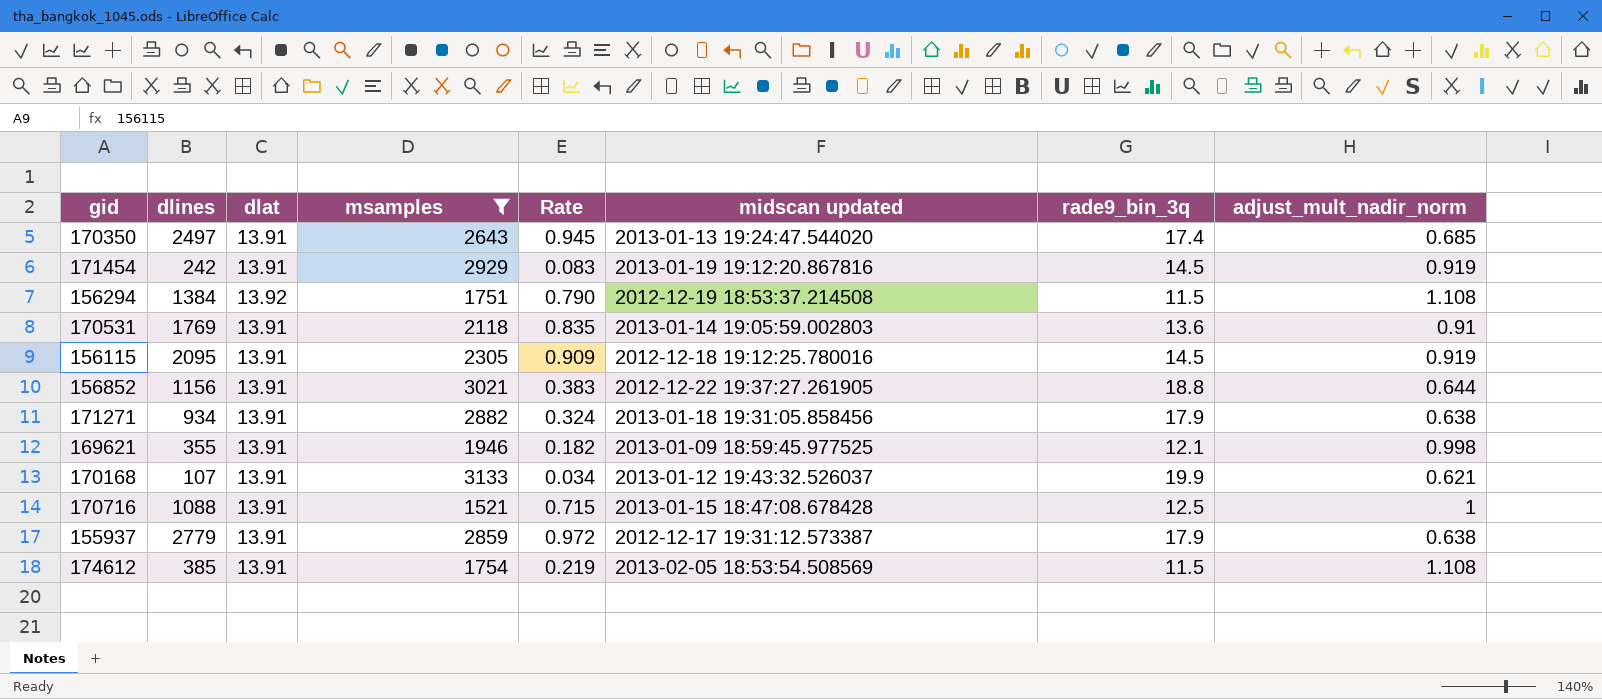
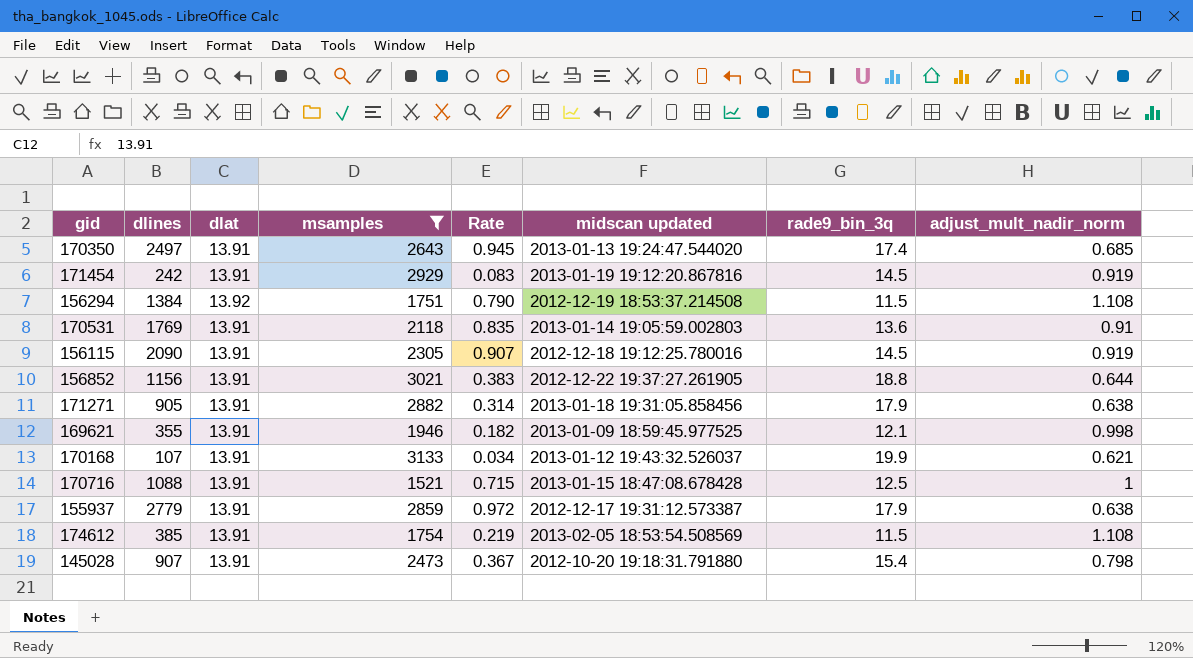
156115 | dlines: 2095 -> 2090
156115 | Rate: 0.909 -> 0.907
171271 | dlines: 934 -> 905
171271 | Rate: 0.324 -> 0.314
row 145028: none -> 907 | 13.91 | 2473 | 0.367 | 2012-10-20 19:18:31.791880 | 15.4 | 0.798

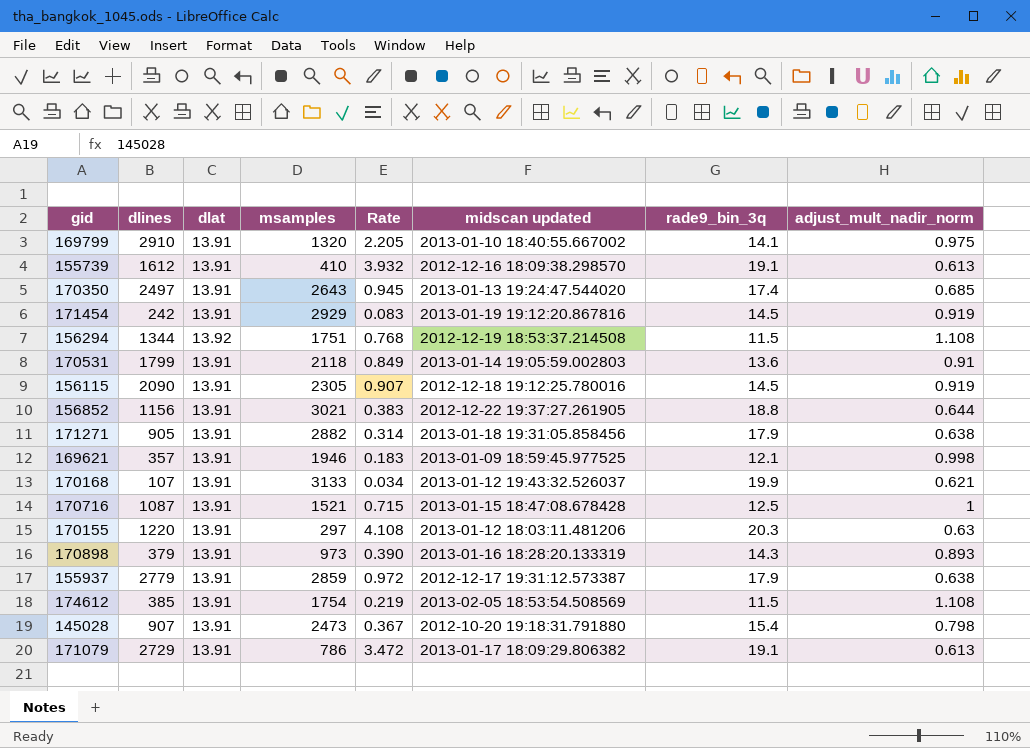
filter: msamples >= 1521 -> none
156294 | dlines: 1384 -> 1344
156294 | Rate: 0.790 -> 0.768
170531 | dlines: 1769 -> 1799
170531 | Rate: 0.835 -> 0.849
169621 | dlines: 355 -> 357
169621 | Rate: 0.182 -> 0.183
170716 | dlines: 1088 -> 1087

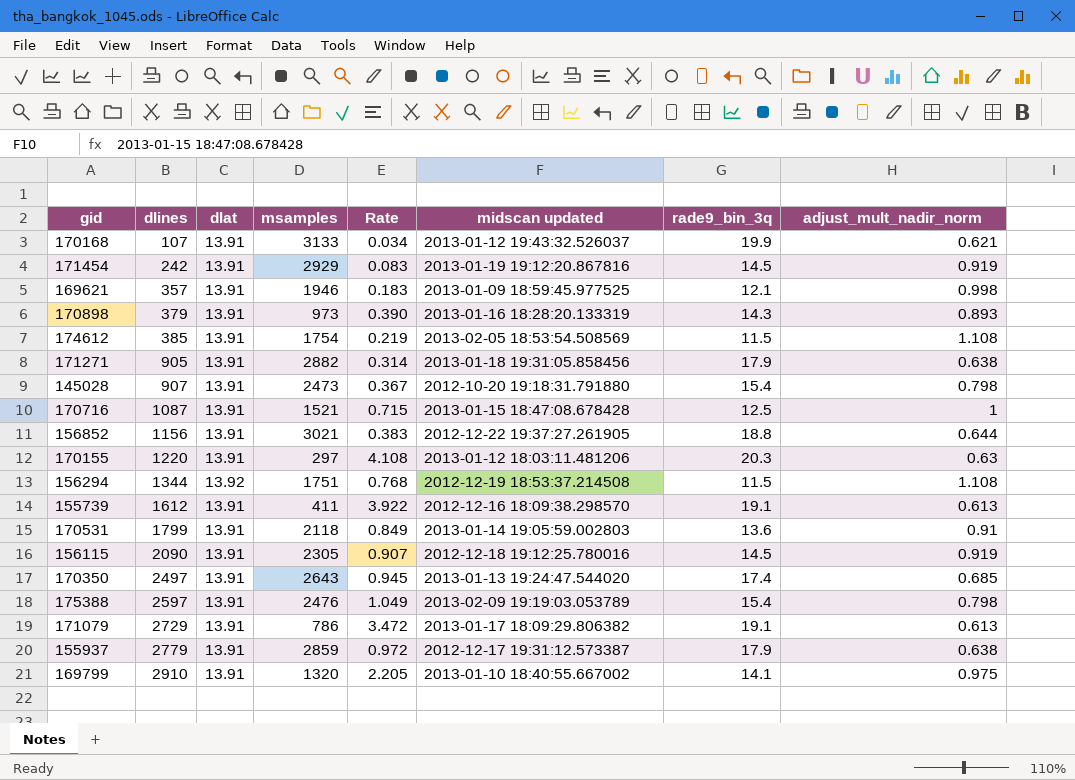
row order: none -> dlines ascending
155739 | msamples: 410 -> 411
155739 | Rate: 3.932 -> 3.922
row 175388: none -> 2597 | 13.91 | 2476 | 1.049 | 2013-02-09 19:19:03.053789 | 15.4 | 0.798

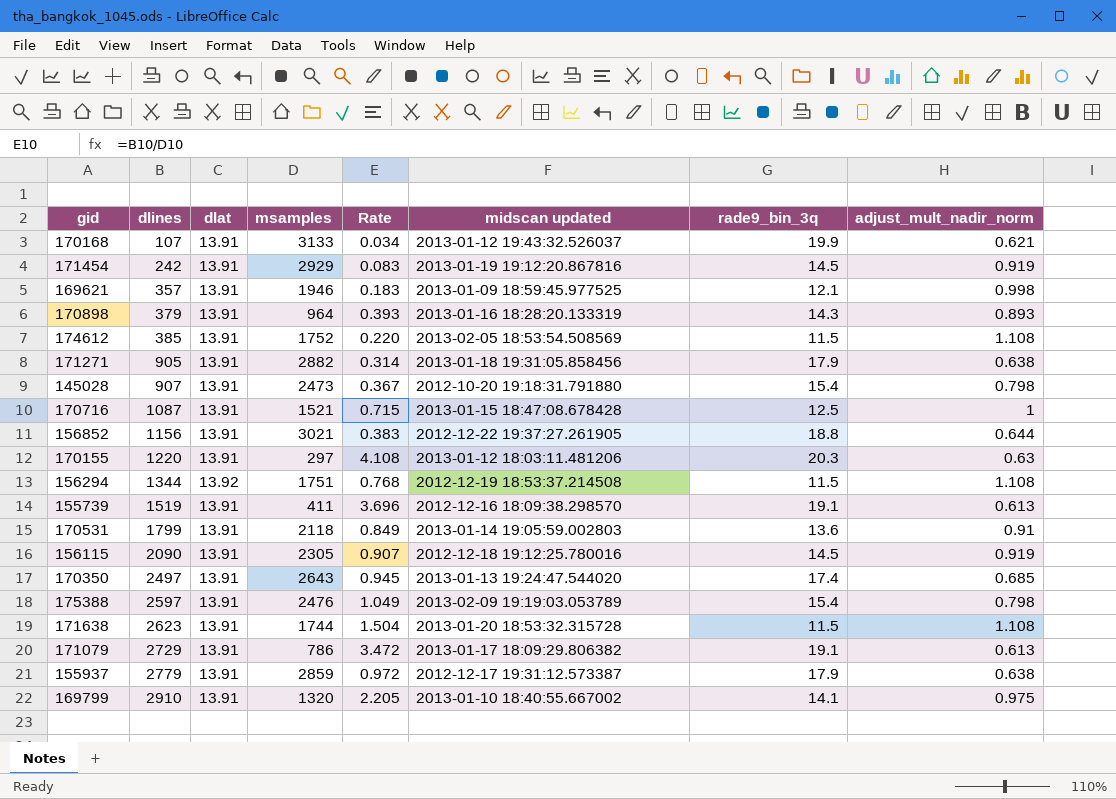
170898 | msamples: 973 -> 964
170898 | Rate: 0.390 -> 0.393
174612 | msamples: 1754 -> 1752
174612 | Rate: 0.219 -> 0.220
155739 | dlines: 1612 -> 1519
155739 | Rate: 3.922 -> 3.696
row 171638: none -> 2623 | 13.91 | 1744 | 1.504 | 2013-01-20 18:53:32.315728 | 11.5 | 1.108

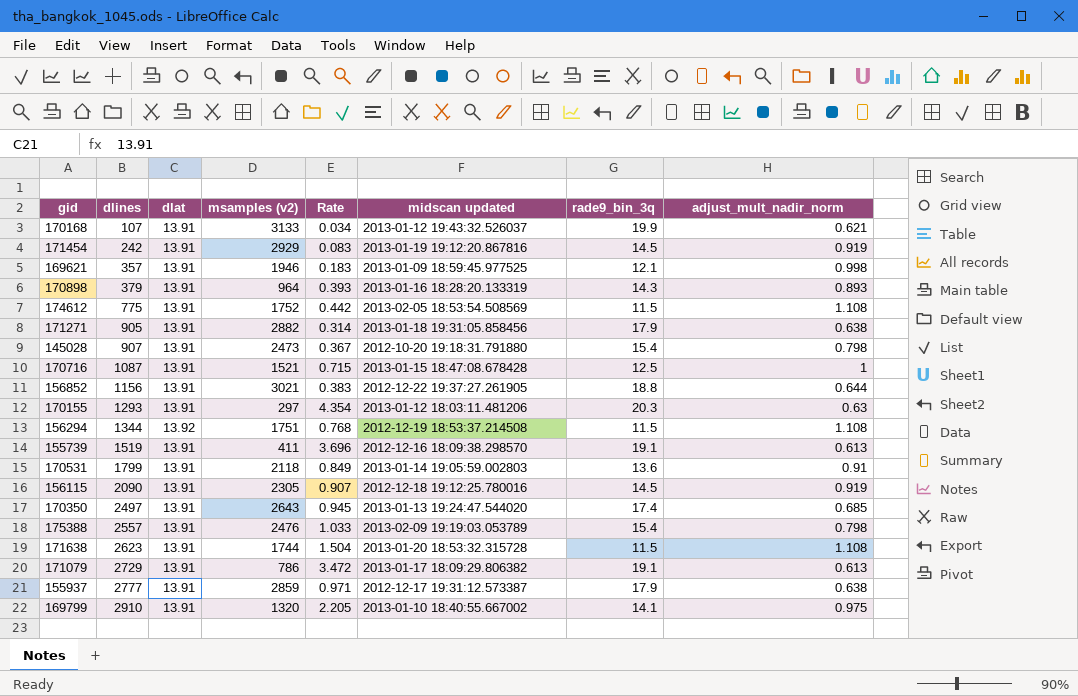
column name: msamples -> msamples (v2)
174612 | dlines: 385 -> 775
174612 | Rate: 0.220 -> 0.442
170155 | dlines: 1220 -> 1293
170155 | Rate: 4.108 -> 4.354
175388 | dlines: 2597 -> 2557
175388 | Rate: 1.049 -> 1.033
155937 | dlines: 2779 -> 2777
155937 | Rate: 0.972 -> 0.971

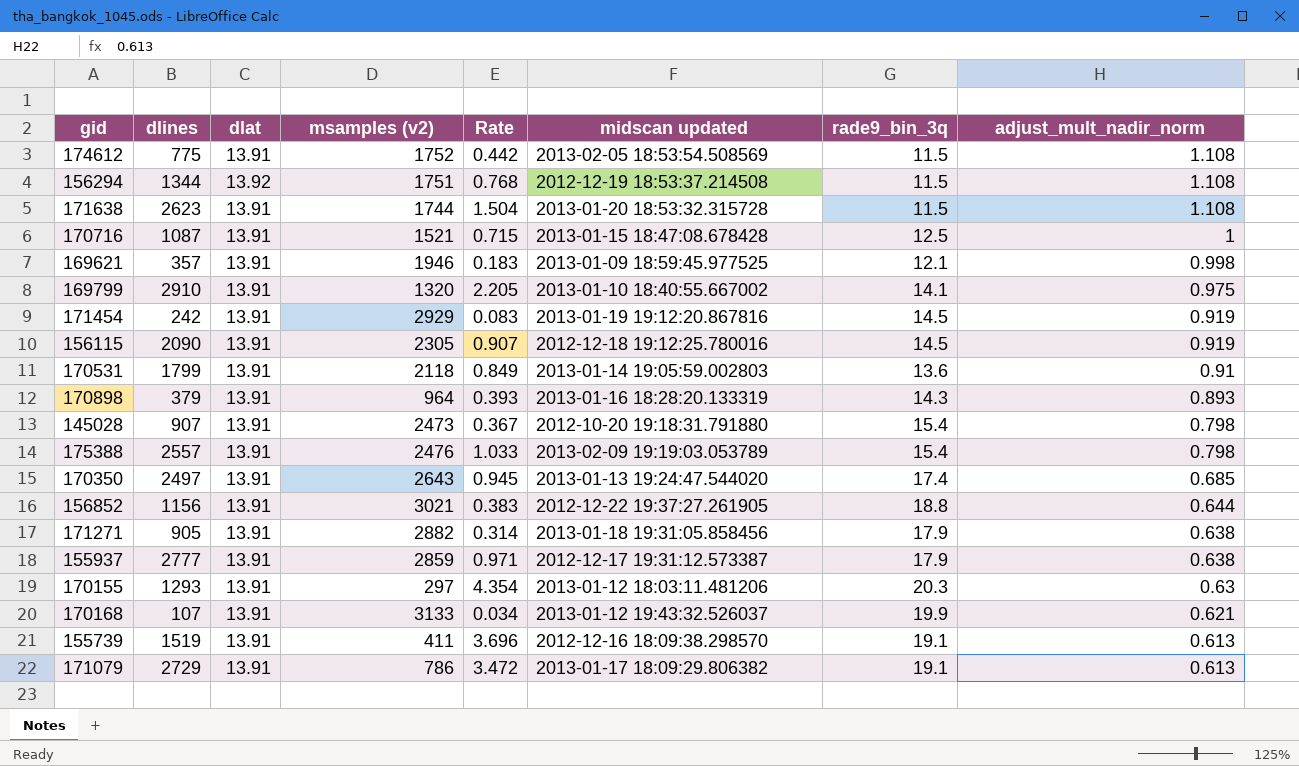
row order: dlines ascending -> adjust_mult_nadir_norm descending

